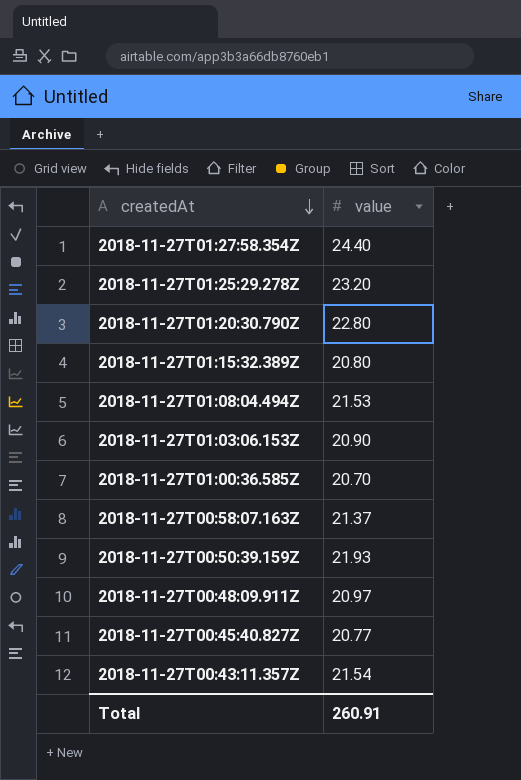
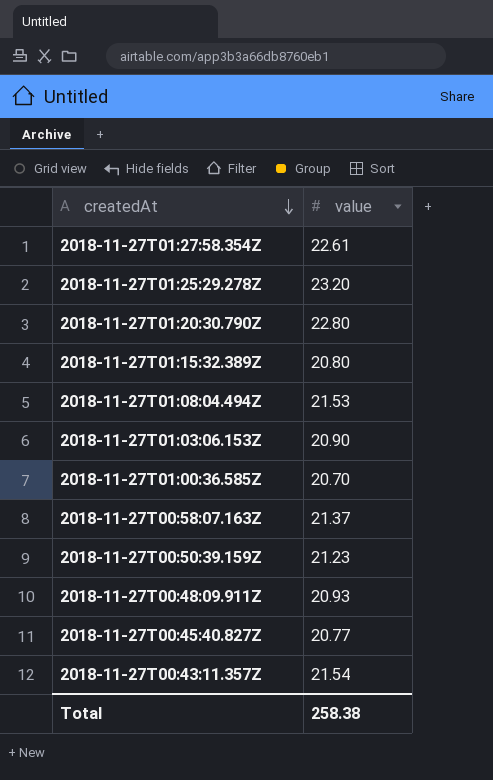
2018-11-27T01:27:58.354Z | value: 24.40 -> 22.61
2018-11-27T00:50:39.159Z | value: 21.93 -> 21.23
2018-11-27T00:48:09.911Z | value: 20.97 -> 20.93
Total | value: 260.91 -> 258.38

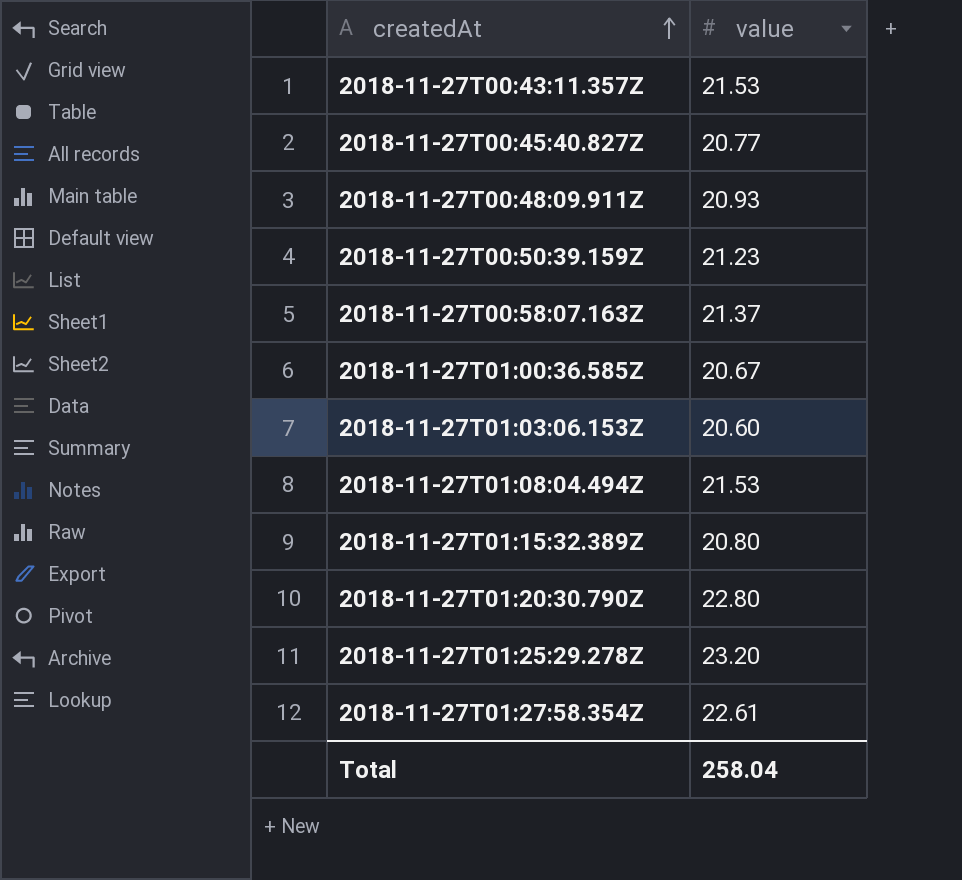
row order: createdAt descending -> createdAt ascending
2018-11-27T00:43:11.357Z | value: 21.54 -> 21.53
2018-11-27T01:00:36.585Z | value: 20.70 -> 20.67
2018-11-27T01:03:06.153Z | value: 20.90 -> 20.60
Total | value: 258.38 -> 258.04

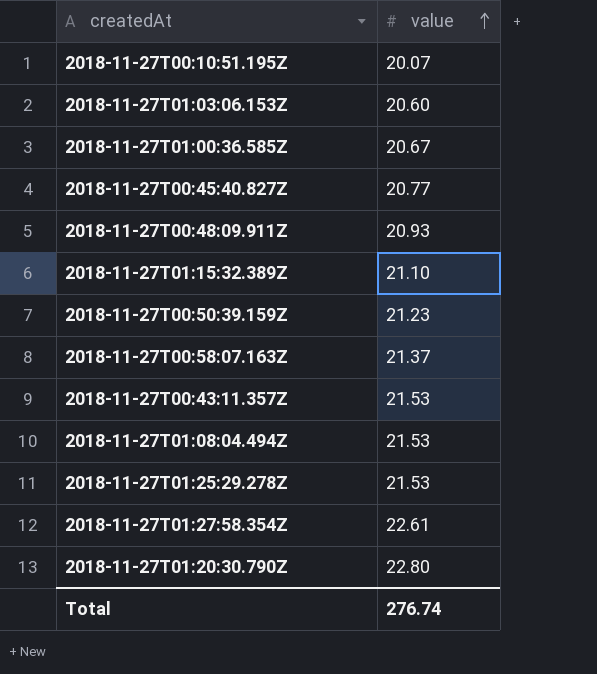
row order: createdAt ascending -> value ascending
row 2018-11-27T00:10:51.195Z: none -> 20.07
2018-11-27T01:15:32.389Z | value: 20.80 -> 21.10
2018-11-27T01:25:29.278Z | value: 23.20 -> 21.53
Total | value: 258.04 -> 276.74

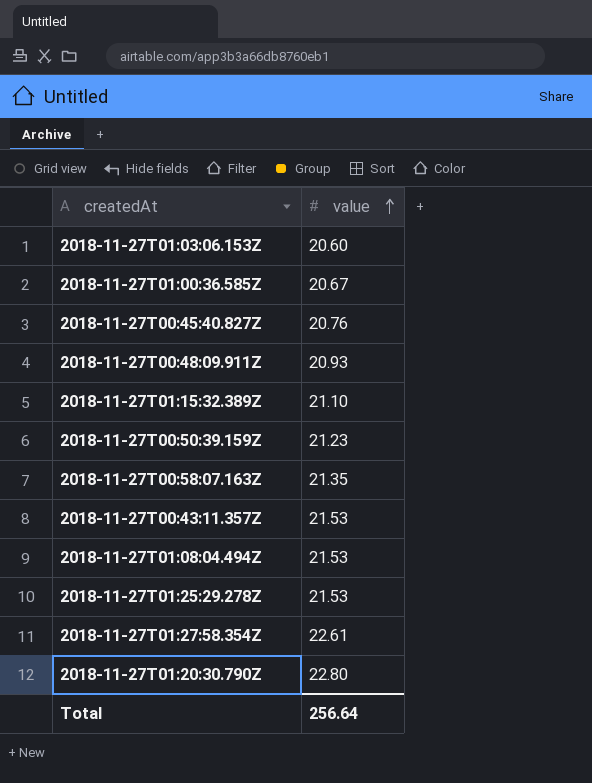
row 2018-11-27T00:10:51.195Z: 20.07 -> none
2018-11-27T00:45:40.827Z | value: 20.77 -> 20.76
2018-11-27T00:58:07.163Z | value: 21.37 -> 21.35
Total | value: 276.74 -> 256.64

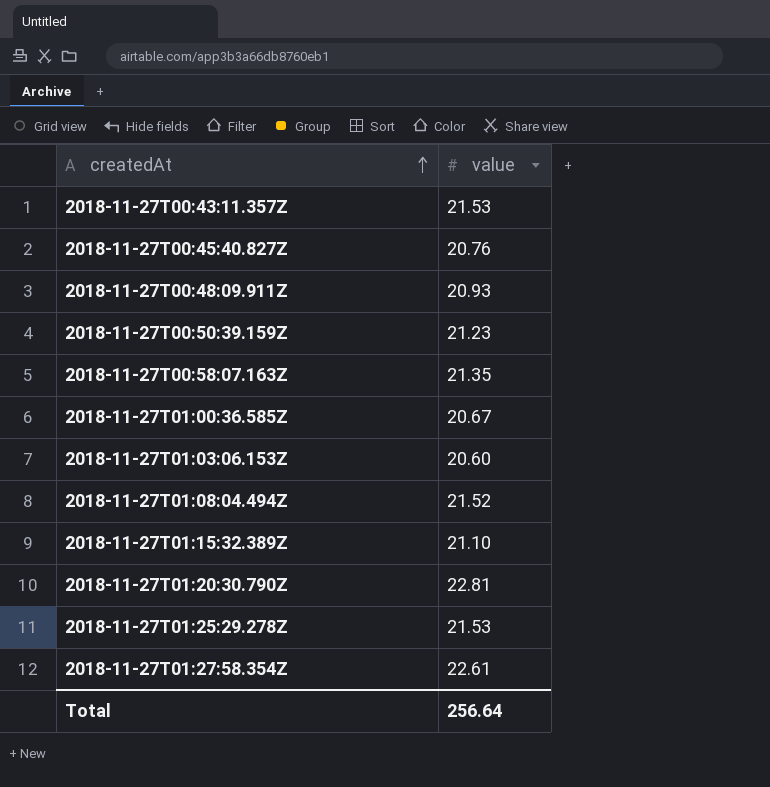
row order: value ascending -> createdAt ascending
2018-11-27T01:08:04.494Z | value: 21.53 -> 21.52
2018-11-27T01:20:30.790Z | value: 22.80 -> 22.81

